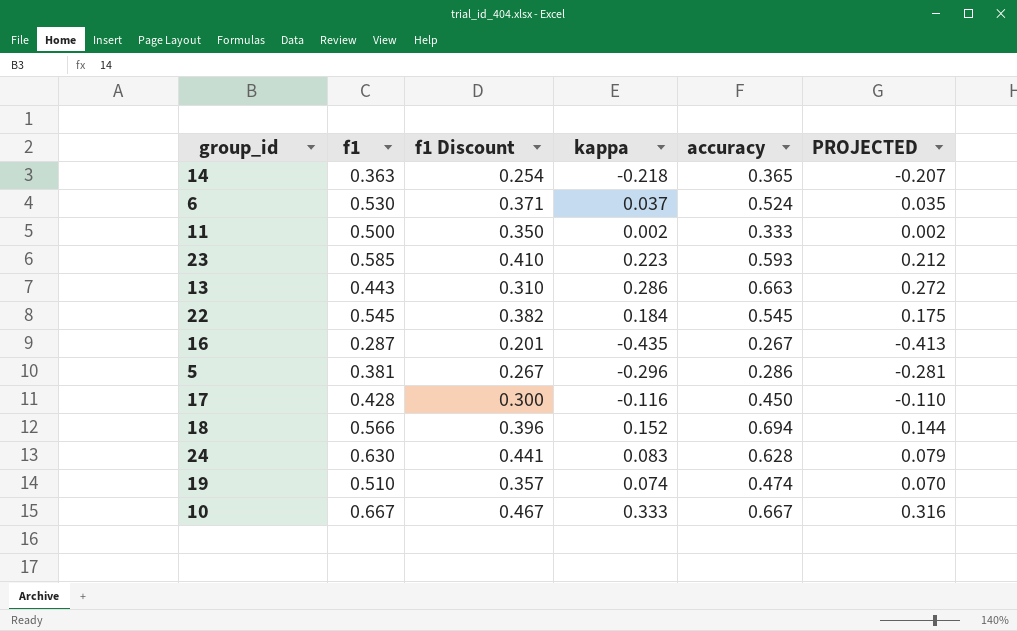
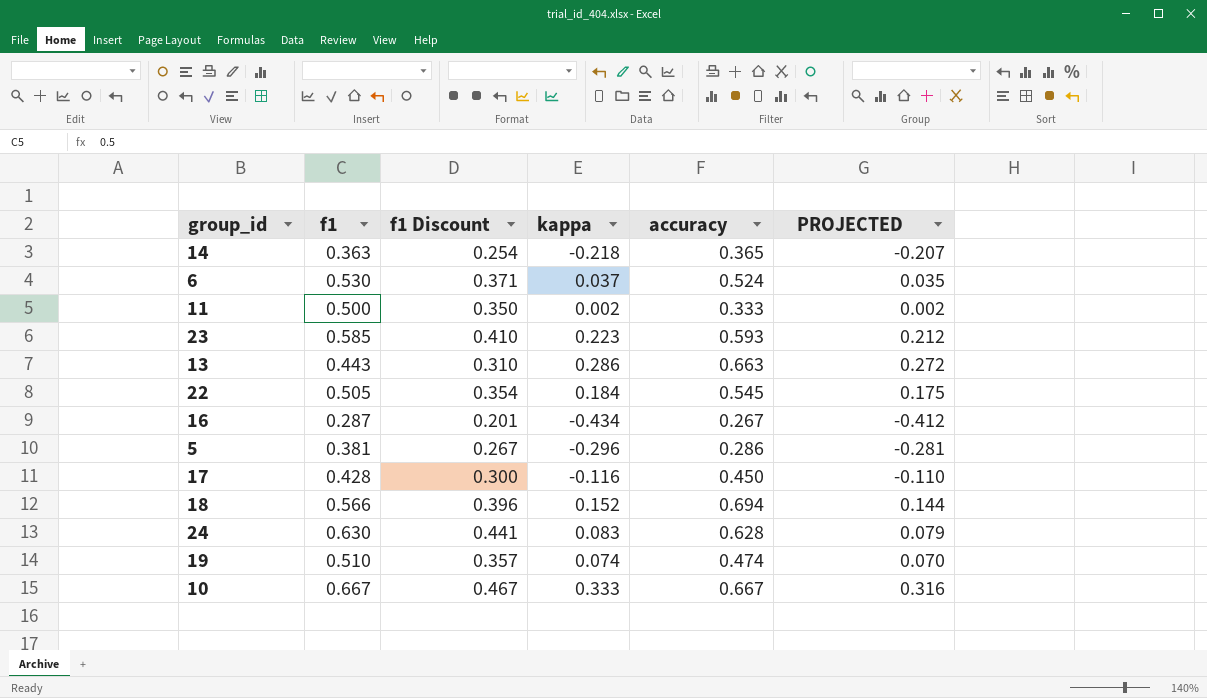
22 | f1: 0.545 -> 0.505
22 | f1 Discount: 0.382 -> 0.354
16 | kappa: -0.435 -> -0.434
16 | PROJECTED: -0.413 -> -0.412

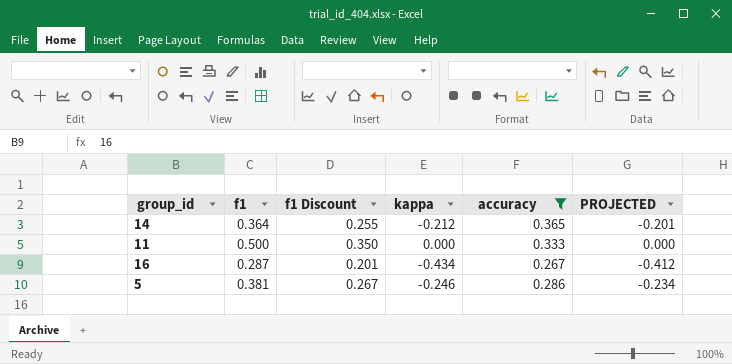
filter: none -> accuracy <= 0.365
14 | f1: 0.363 -> 0.364
14 | f1 Discount: 0.254 -> 0.255
14 | kappa: -0.218 -> -0.212
14 | PROJECTED: -0.207 -> -0.201
11 | kappa: 0.002 -> 0.000
11 | PROJECTED: 0.002 -> 0.000
5 | kappa: -0.296 -> -0.246
5 | PROJECTED: -0.281 -> -0.234

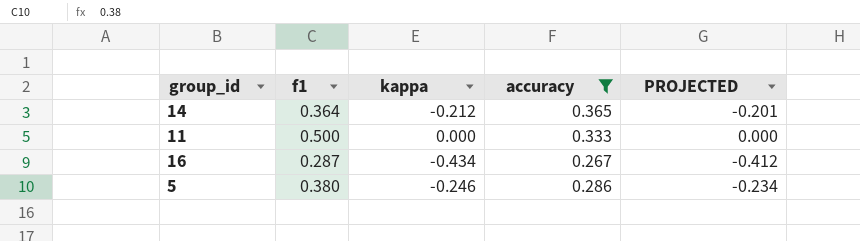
column f1 Discount | formula: [f1] * 0.7 -> none
5 | f1: 0.381 -> 0.380

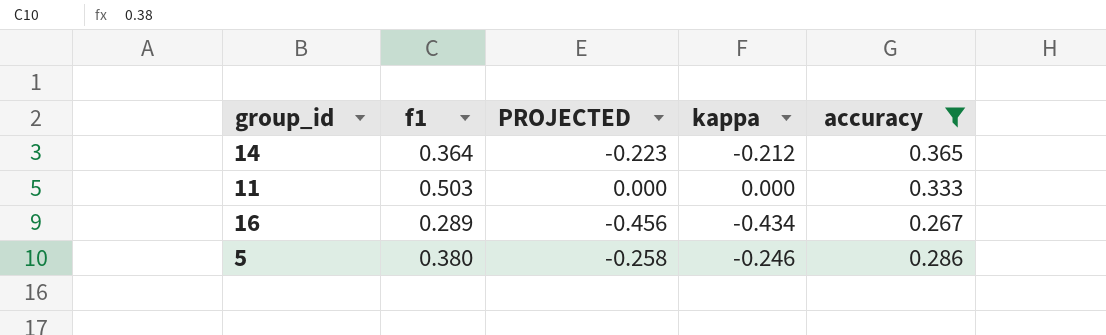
column PROJECTED | formula: [kappa] * 0.95 -> [kappa] * 1.05
column PROJECTED | position: 5 -> 3
11 | f1: 0.500 -> 0.503
16 | f1: 0.287 -> 0.289

